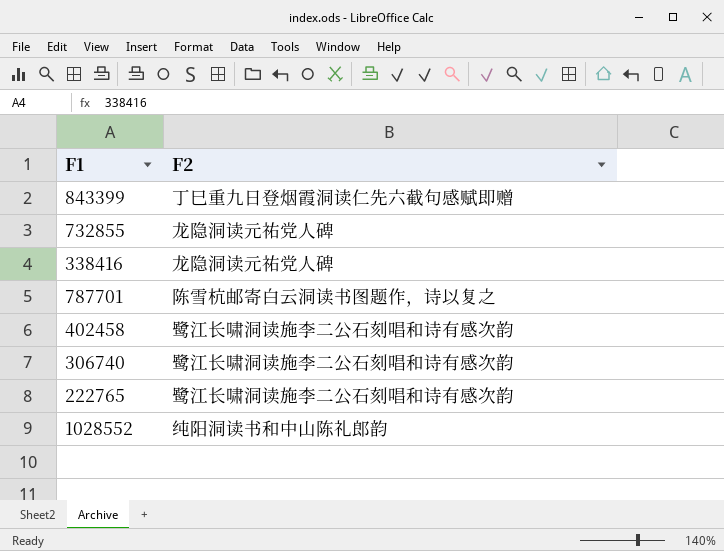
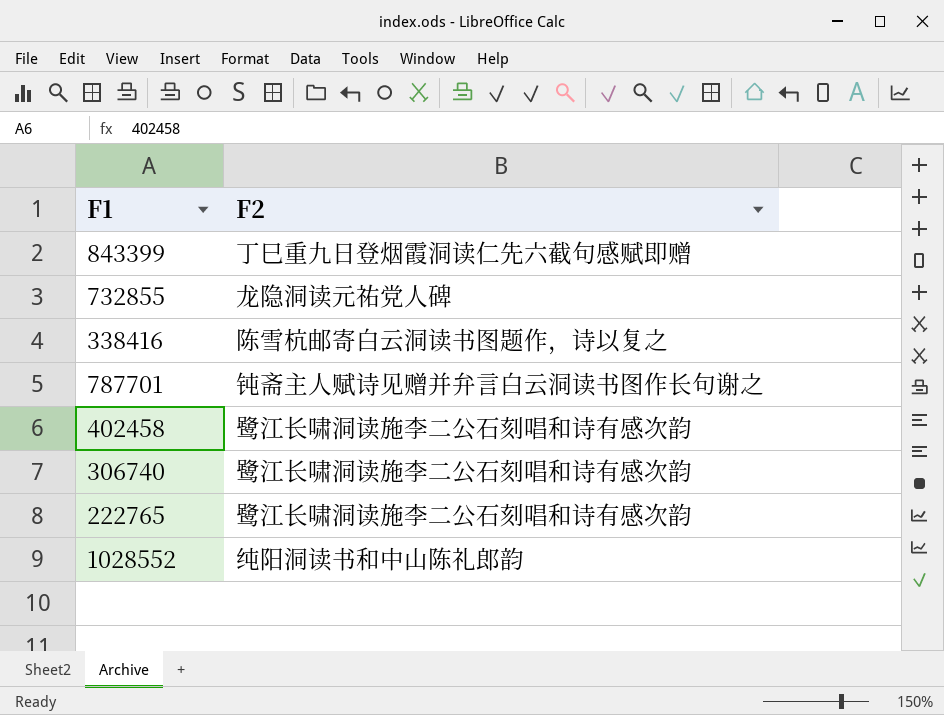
338416 | F2: 龙隐洞读元祐党人碑 -> 陈雪杭邮寄白云洞读书图题作，诗以复之
787701 | F2: 陈雪杭邮寄白云洞读书图题作，诗以复之 -> 钝斋主人赋诗见赠并弁言白云洞读书图作长句谢之

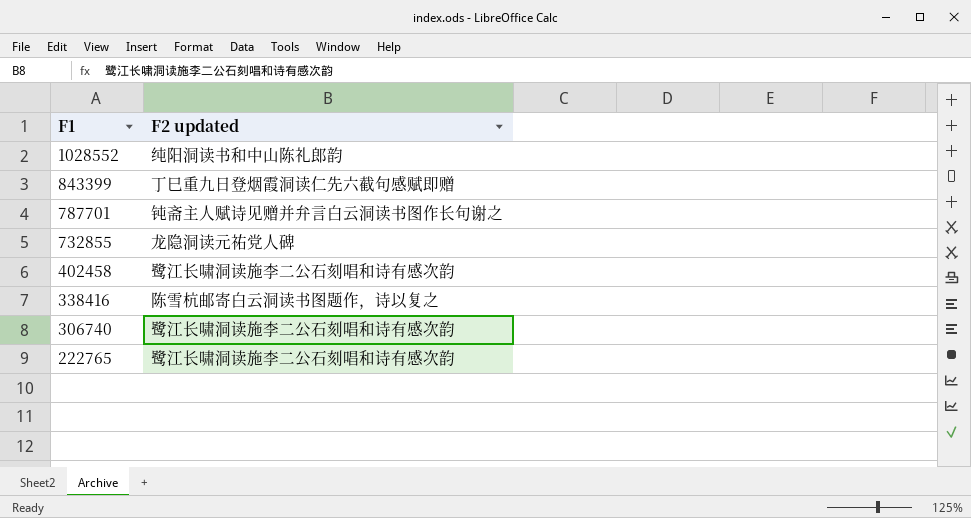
row order: none -> F1 descending
column name: F2 -> F2 updated

